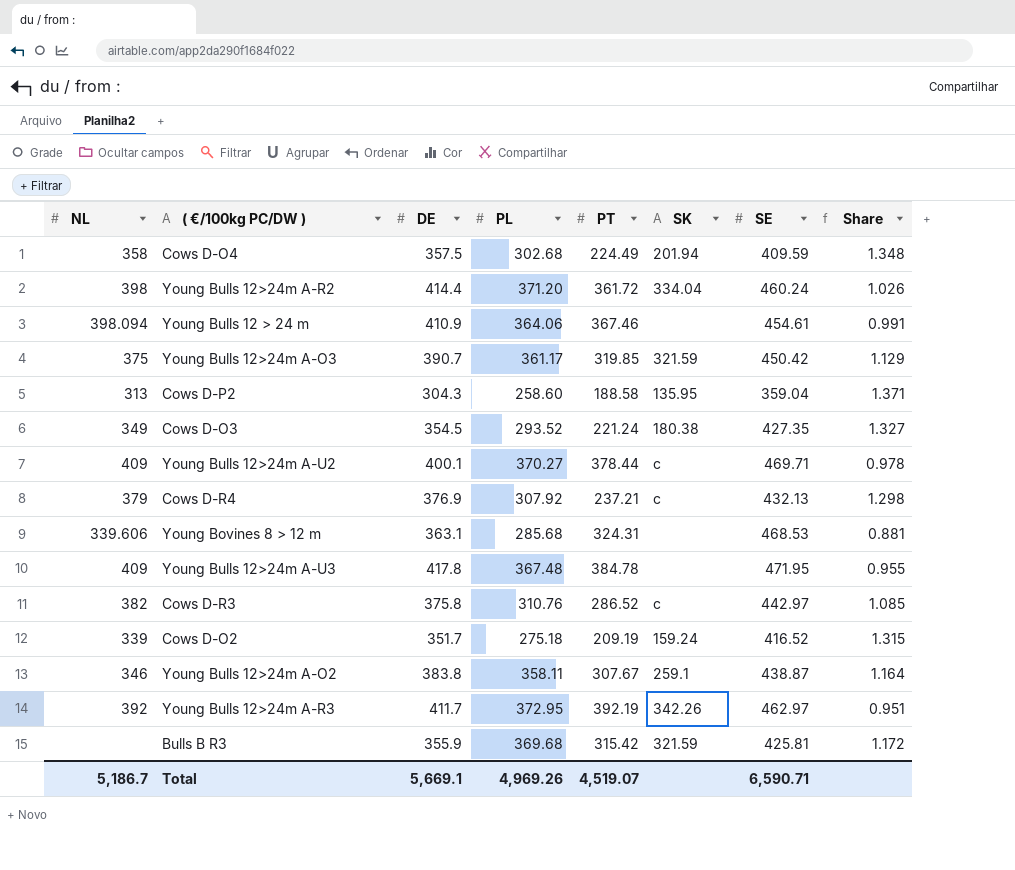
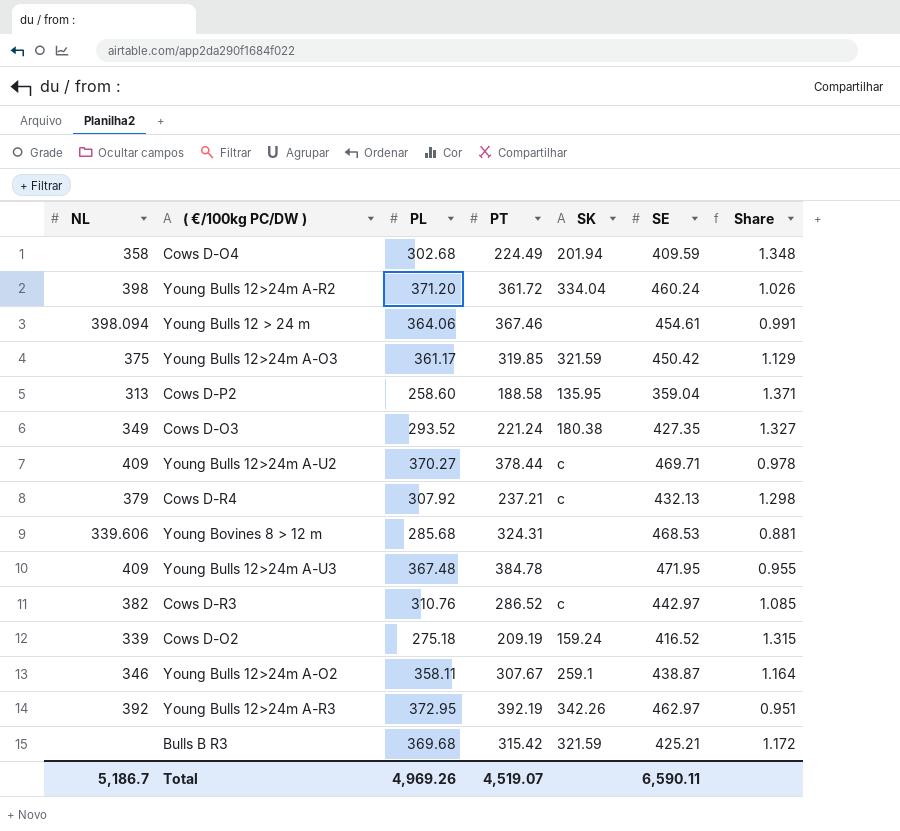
column DE | position: 3 -> none
Bulls B R3 | SE: 425.81 -> 425.21
Total | SE: 6,590.71 -> 6,590.11

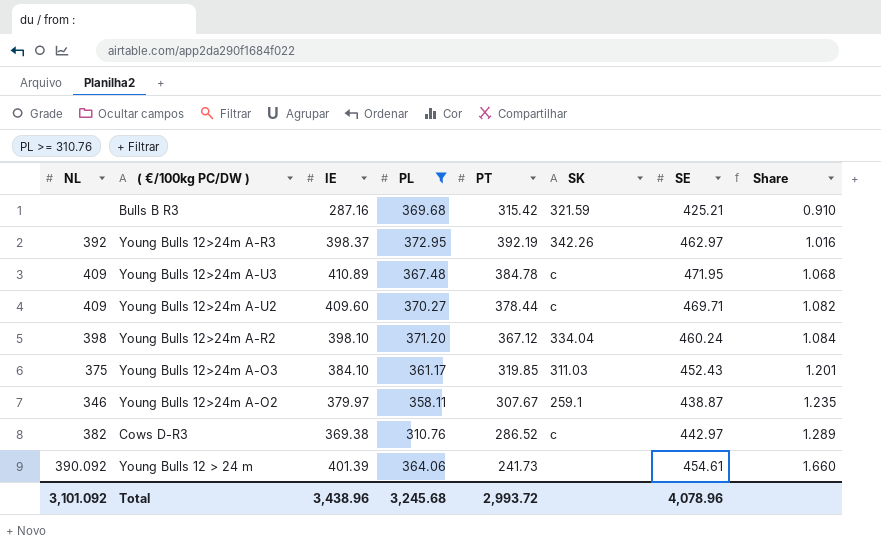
filter: none -> PL >= 310.76
row order: none -> Share ascending
column IE | position: none -> 3
column Share | formula: [PL] / [PT] -> [IE] / [PT]
Young Bulls 12>24m A-U3 | SK: none -> c
Young Bulls 12>24m A-R2 | PT: 361.72 -> 367.12
Young Bulls 12>24m A-O3 | SK: 321.59 -> 311.03
Young Bulls 12>24m A-O3 | SE: 450.42 -> 452.43
Young Bulls 12 > 24 m | NL: 398.094 -> 390.092
Young Bulls 12 > 24 m | PT: 367.46 -> 241.73
Total | NL: 5,186.7 -> 3,101.092
Total | PL: 4,969.26 -> 3,245.68
Total | PT: 4,519.07 -> 2,993.72
Total | SE: 6,590.11 -> 4,078.96

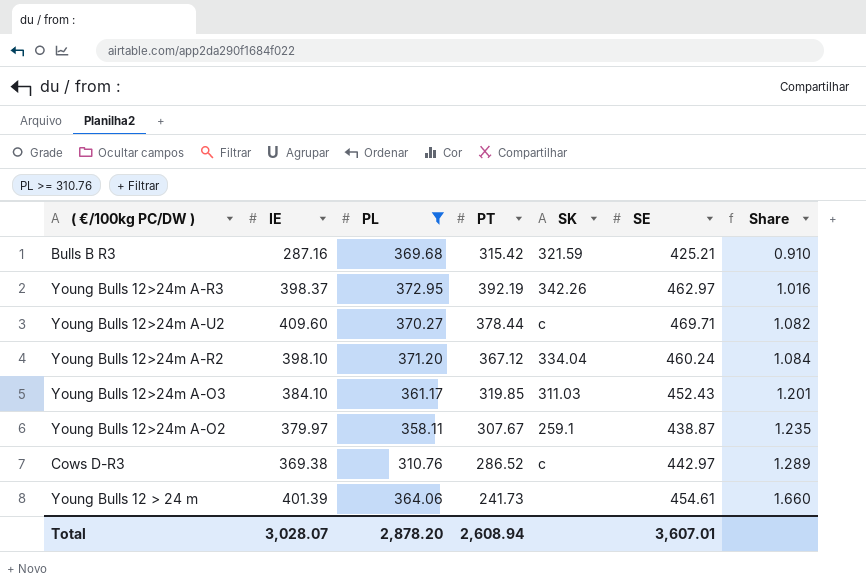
column NL | position: 1 -> none
row Young Bulls 12>24m A-U3: 409 | 410.89 | 367.48 | 384.78 | c | 471.95 | 1.068 -> none
Total | IE: 3,438.96 -> 3,028.07
Total | PL: 3,245.68 -> 2,878.20
Total | PT: 2,993.72 -> 2,608.94
Total | SE: 4,078.96 -> 3,607.01

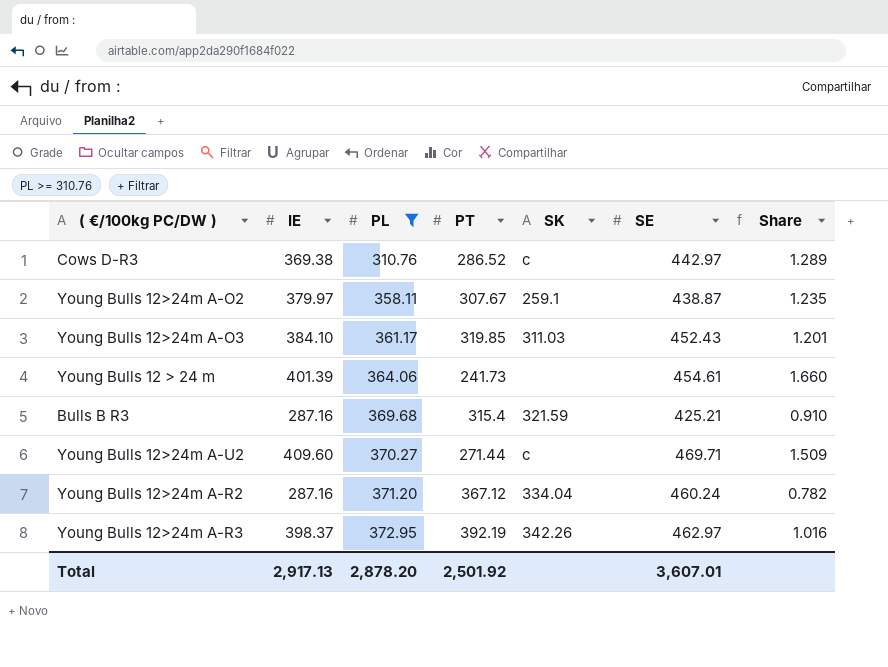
row order: Share ascending -> PL ascending
Bulls B R3 | PT: 315.42 -> 315.4
Young Bulls 12>24m A-U2 | PT: 378.44 -> 271.44
Young Bulls 12>24m A-U2 | Share: 1.082 -> 1.509
Young Bulls 12>24m A-R2 | IE: 398.10 -> 287.16
Young Bulls 12>24m A-R2 | Share: 1.084 -> 0.782
Total | IE: 3,028.07 -> 2,917.13
Total | PT: 2,608.94 -> 2,501.92

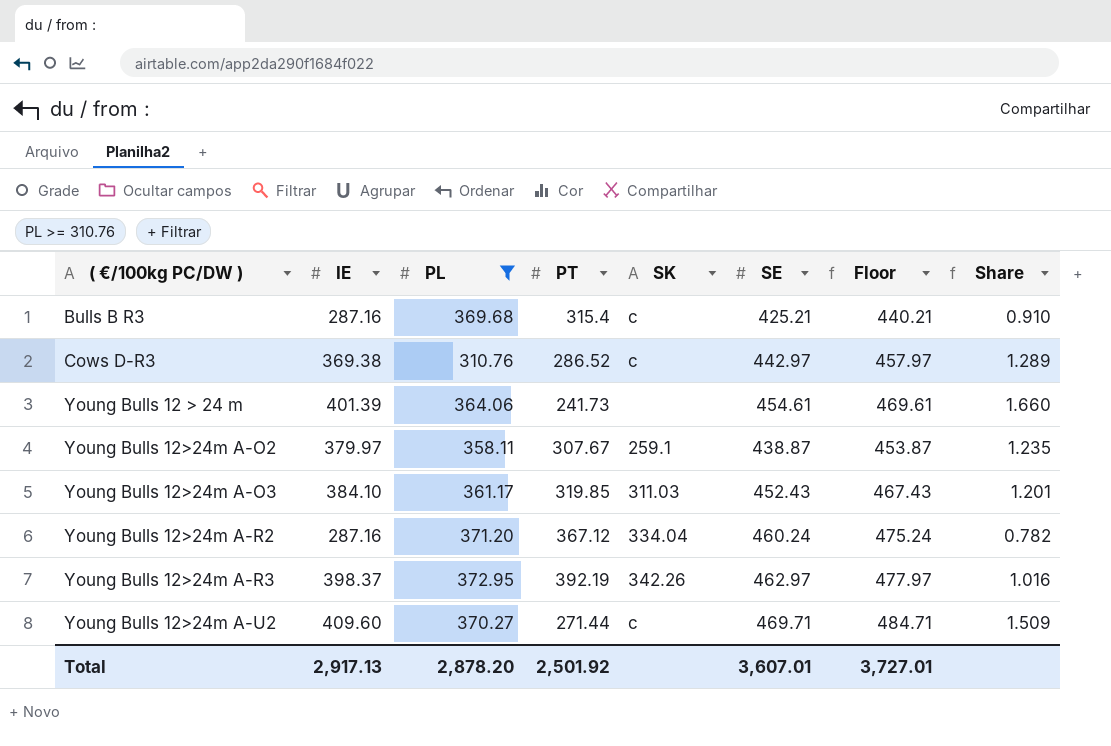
row order: PL ascending -> ( €/100kg PC/DW ) ascending
column Floor | formula: none -> [SE] + 15
Bulls B R3 | SK: 321.59 -> c

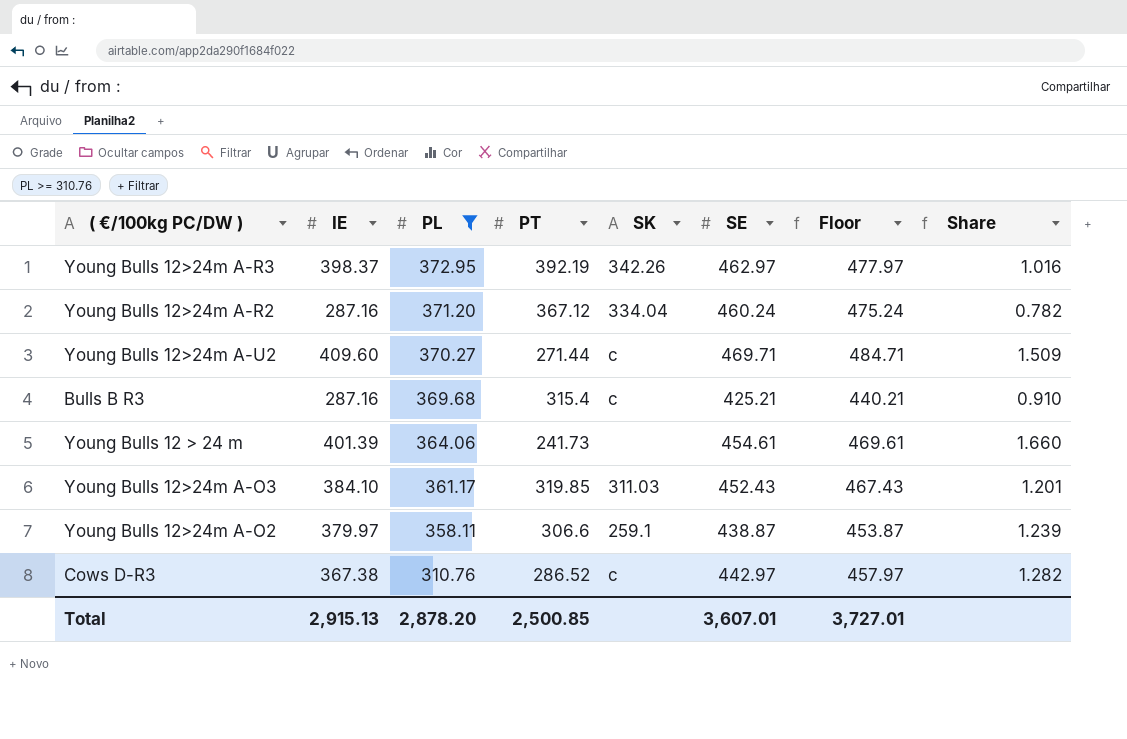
row order: ( €/100kg PC/DW ) ascending -> PL descending
Young Bulls 12>24m A-O2 | PT: 307.67 -> 306.6
Young Bulls 12>24m A-O2 | Share: 1.235 -> 1.239
Cows D-R3 | IE: 369.38 -> 367.38
Cows D-R3 | Share: 1.289 -> 1.282
Total | IE: 2,917.13 -> 2,915.13
Total | PT: 2,501.92 -> 2,500.85

